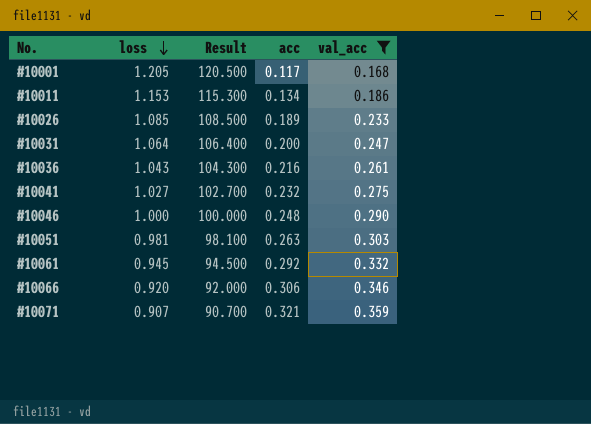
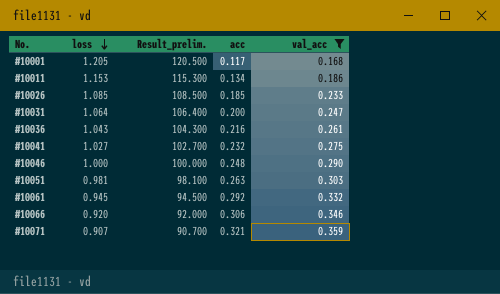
column name: Result -> Result_prelim.
#10026 | acc: 0.189 -> 0.185

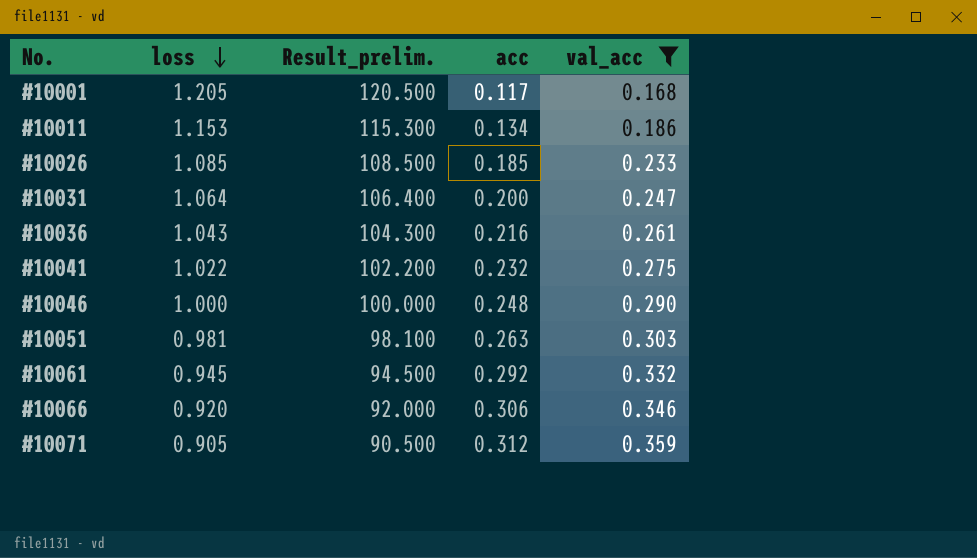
#10041 | loss: 1.027 -> 1.022
#10041 | Result_prelim.: 102.700 -> 102.200
#10071 | loss: 0.907 -> 0.905
#10071 | Result_prelim.: 90.700 -> 90.500
#10071 | acc: 0.321 -> 0.312

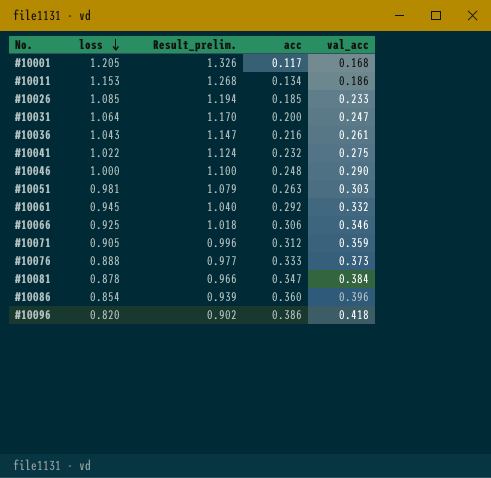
filter: val_acc <= 0.359 -> none
column Result_prelim. | formula: [loss] * 100 -> [loss] * 1.1
#10066 | loss: 0.920 -> 0.925

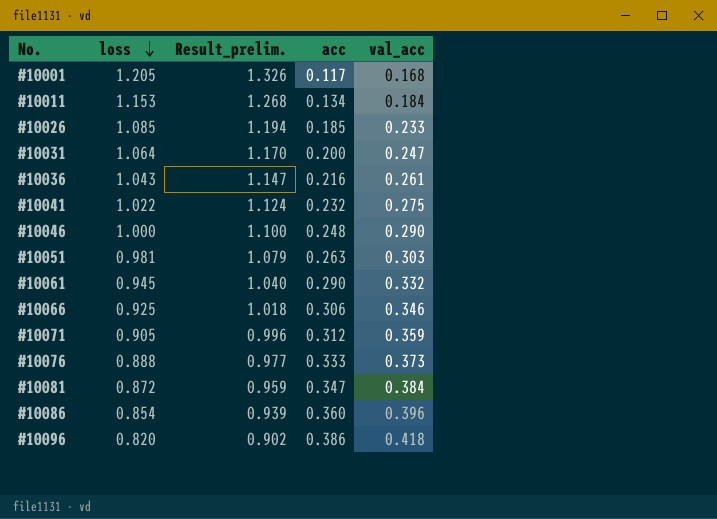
#10011 | val_acc: 0.186 -> 0.184
#10061 | acc: 0.292 -> 0.290
#10081 | loss: 0.878 -> 0.872
#10081 | Result_prelim.: 0.966 -> 0.959

